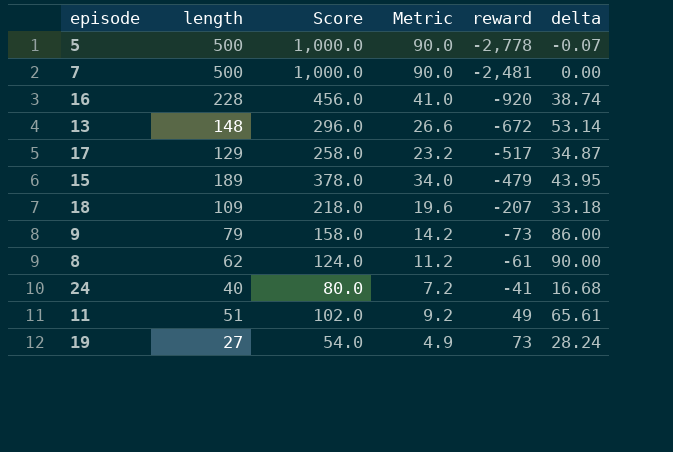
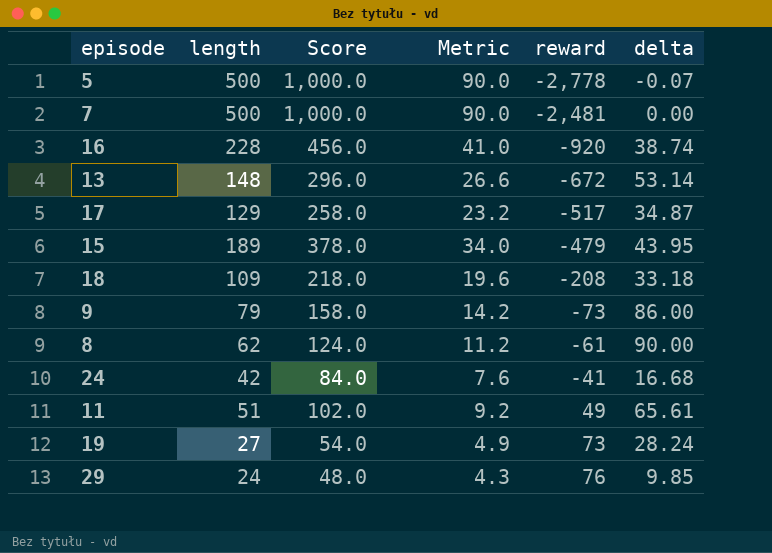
18 | reward: -207 -> -208
24 | length: 40 -> 42
24 | Score: 80.0 -> 84.0
24 | Metric: 7.2 -> 7.6
row 29: none -> 24 | 48.0 | 4.3 | 76 | 9.85

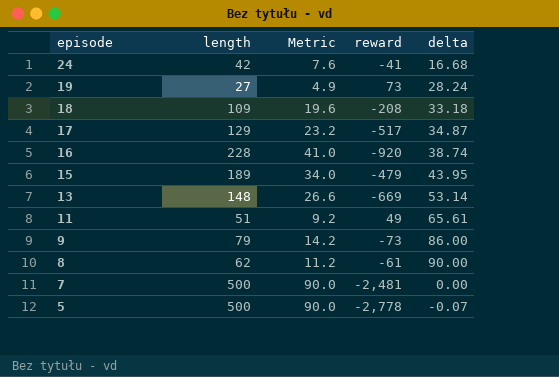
row order: reward ascending -> episode descending
column Score | formula: [length] * 2 -> none
row 29: 24 | 48.0 | 4.3 | 76 | 9.85 -> none
13 | reward: -672 -> -669

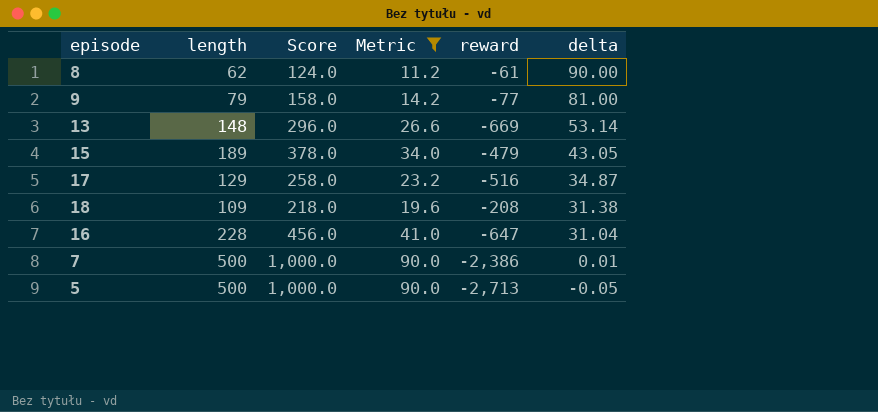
filter: none -> Metric >= 11.2
row order: episode descending -> delta descending
column Score | formula: none -> [length] * 2
9 | reward: -73 -> -77
9 | delta: 86.00 -> 81.00
15 | delta: 43.95 -> 43.05
17 | reward: -517 -> -516
18 | delta: 33.18 -> 31.38
16 | reward: -920 -> -647
16 | delta: 38.74 -> 31.04
7 | reward: -2,481 -> -2,386
7 | delta: 0.00 -> 0.01
5 | reward: -2,778 -> -2,713
5 | delta: -0.07 -> -0.05

